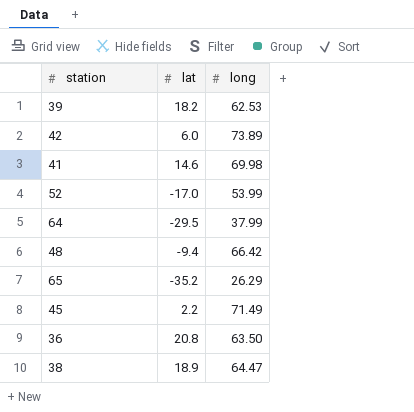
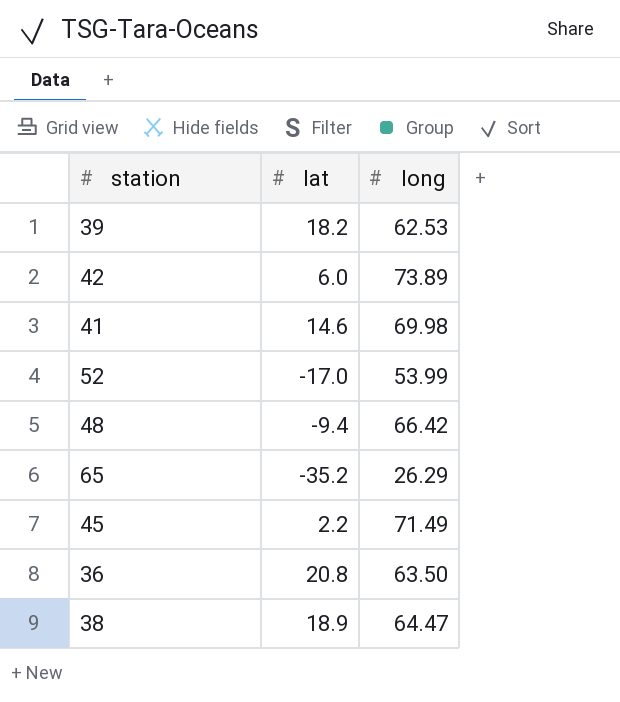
row 64: -29.5 | 37.99 -> none

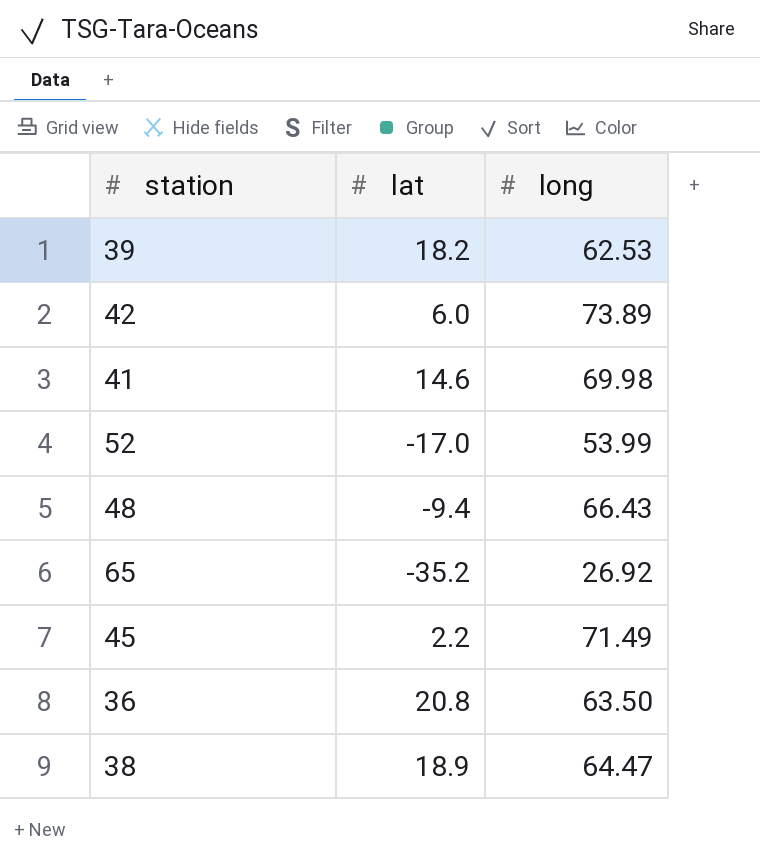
48 | long: 66.42 -> 66.43
65 | long: 26.29 -> 26.92

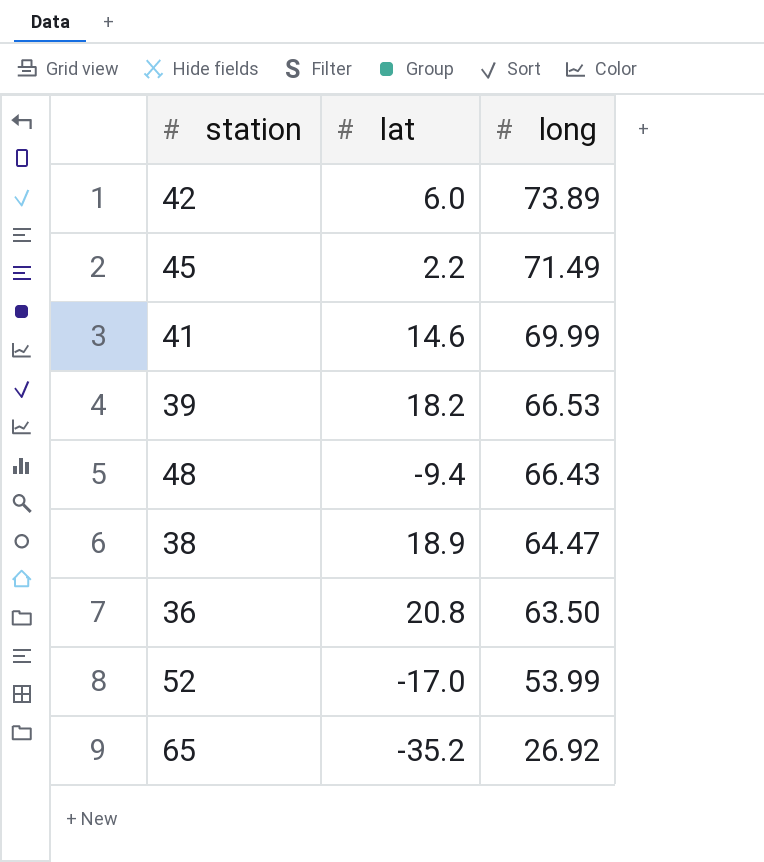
row order: none -> long descending
41 | long: 69.98 -> 69.99
39 | long: 62.53 -> 66.53

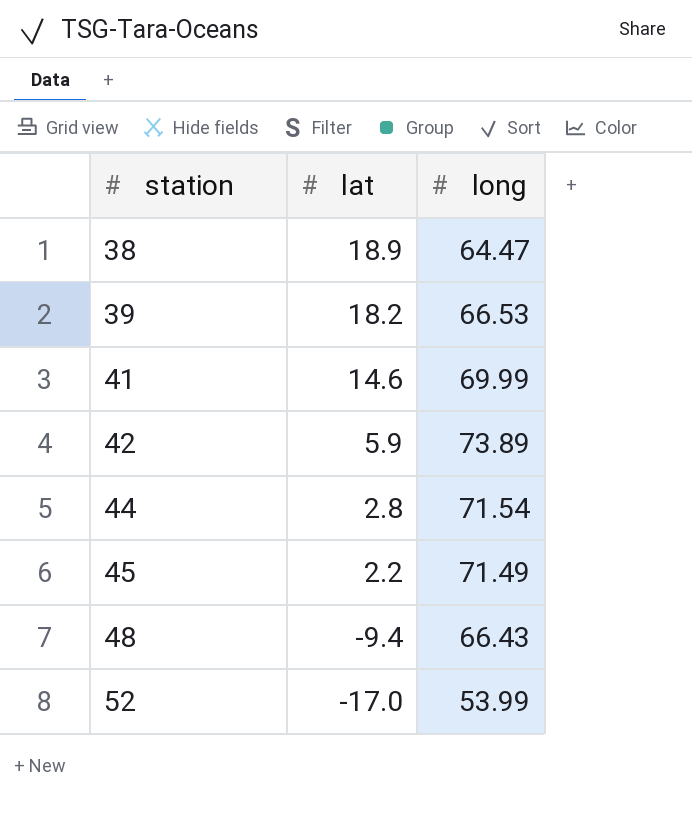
row order: long descending -> station ascending
row 36: 20.8 | 63.50 -> none
row 65: -35.2 | 26.92 -> none
42 | lat: 6.0 -> 5.9
row 44: none -> 2.8 | 71.54

